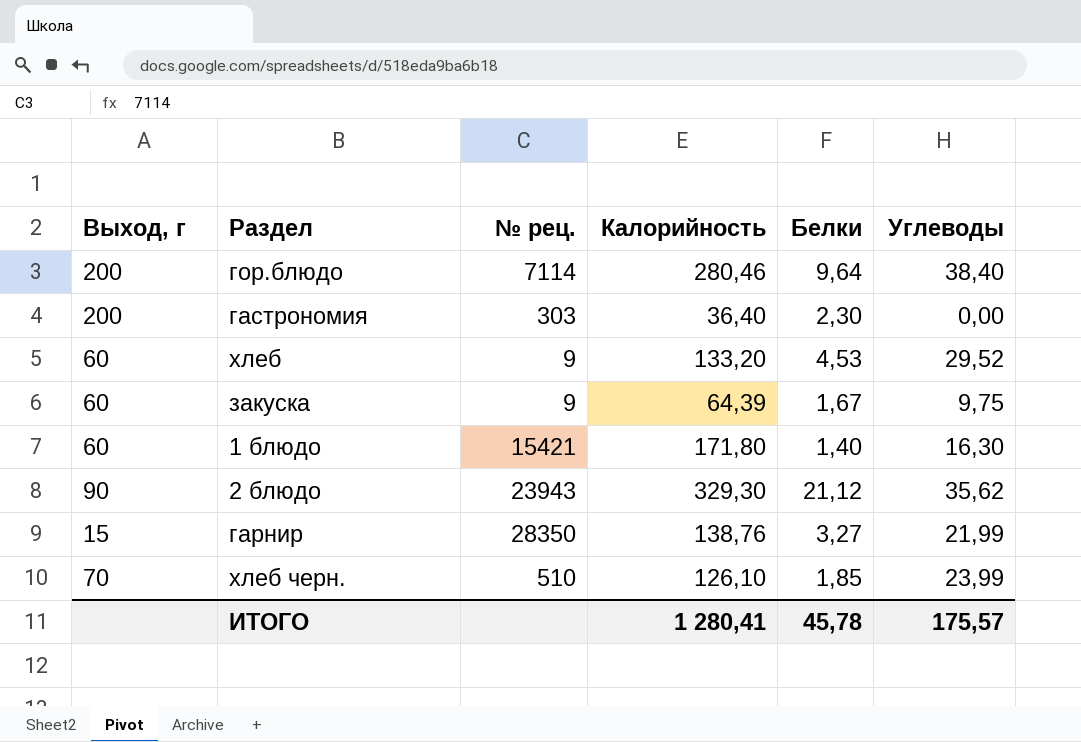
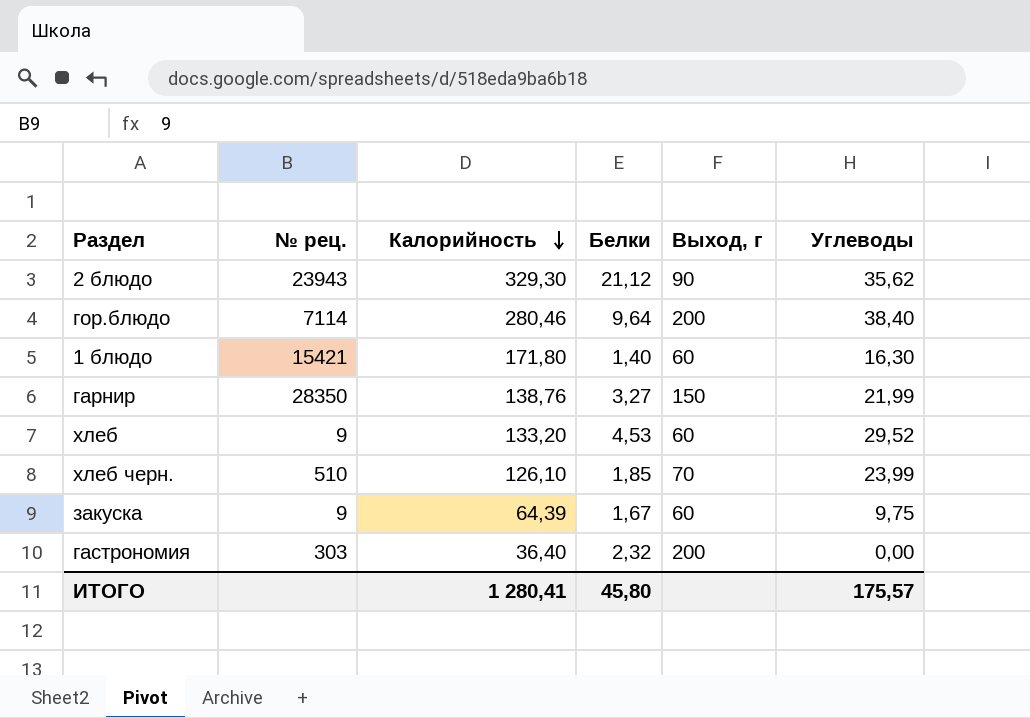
row order: none -> Калорийность descending
column Выход, г | position: 1 -> 5
гарнир | Выход, г: 15 -> 150
гастрономия | Белки: 2,30 -> 2,32
ИТОГО | Белки: 45,78 -> 45,80

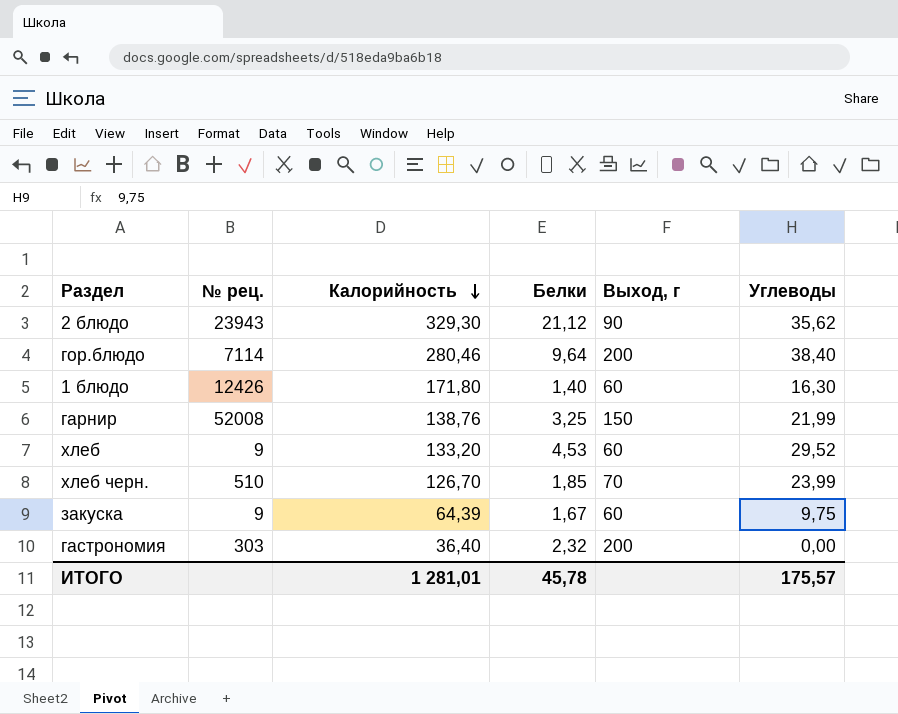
1 блюдо | № рец.: 15421 -> 12426
гарнир | № рец.: 28350 -> 52008
гарнир | Белки: 3,27 -> 3,25
хлеб черн. | Калорийность: 126,10 -> 126,70
ИТОГО | Калорийность: 1 280,41 -> 1 281,01
ИТОГО | Белки: 45,80 -> 45,78

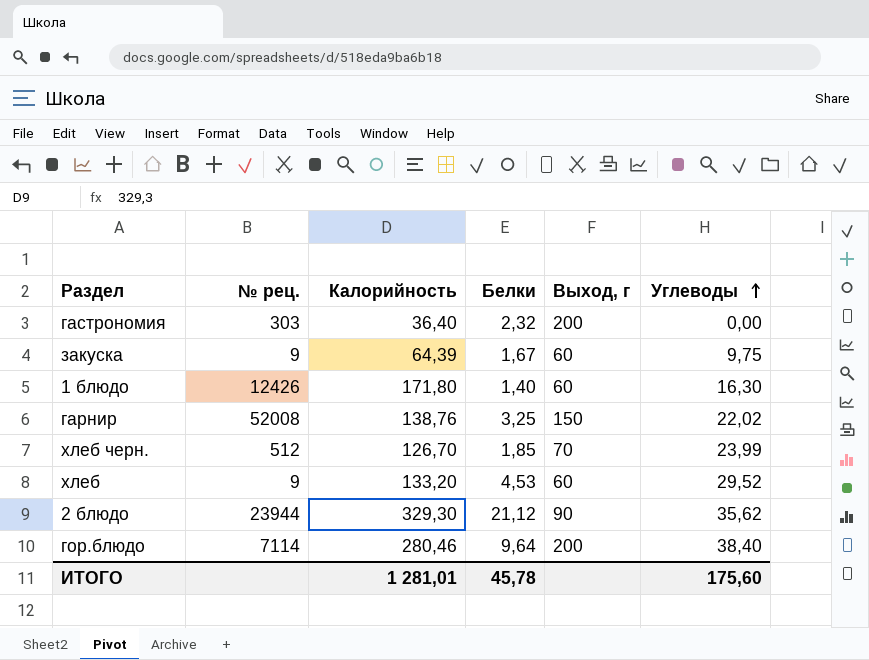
row order: Калорийность descending -> Углеводы ascending
гарнир | Углеводы: 21,99 -> 22,02
хлеб черн. | № рец.: 510 -> 512
2 блюдо | № рец.: 23943 -> 23944
ИТОГО | Углеводы: 175,57 -> 175,60

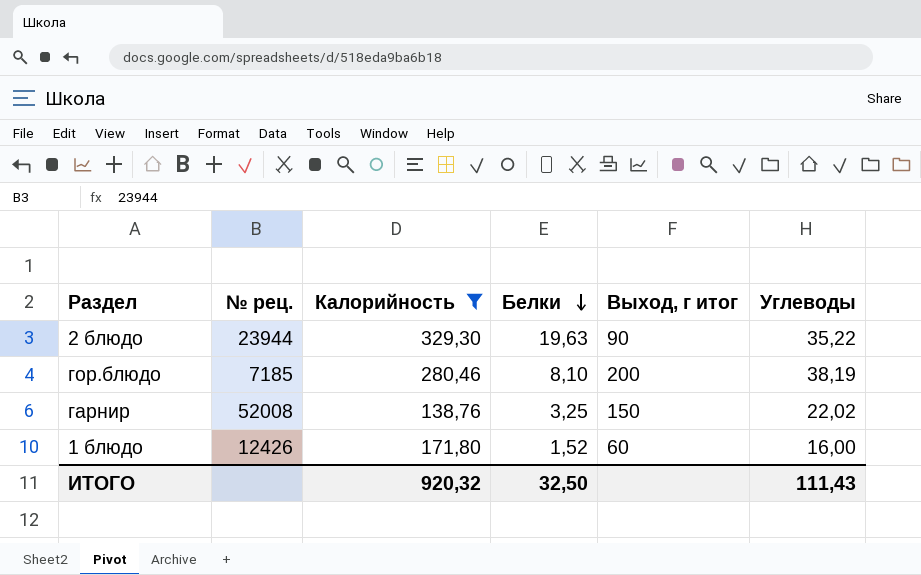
filter: none -> Калорийность >= 138,76
row order: Углеводы ascending -> Белки descending
column name: Выход, г -> Выход, г итог
2 блюдо | Белки: 21,12 -> 19,63
2 блюдо | Углеводы: 35,62 -> 35,22
гор.блюдо | № рец.: 7114 -> 7185
гор.блюдо | Белки: 9,64 -> 8,10
гор.блюдо | Углеводы: 38,40 -> 38,19
1 блюдо | Белки: 1,40 -> 1,52
1 блюдо | Углеводы: 16,30 -> 16,00
ИТОГО | Калорийность: 1 281,01 -> 920,32
ИТОГО | Белки: 45,78 -> 32,50
ИТОГО | Углеводы: 175,60 -> 111,43

